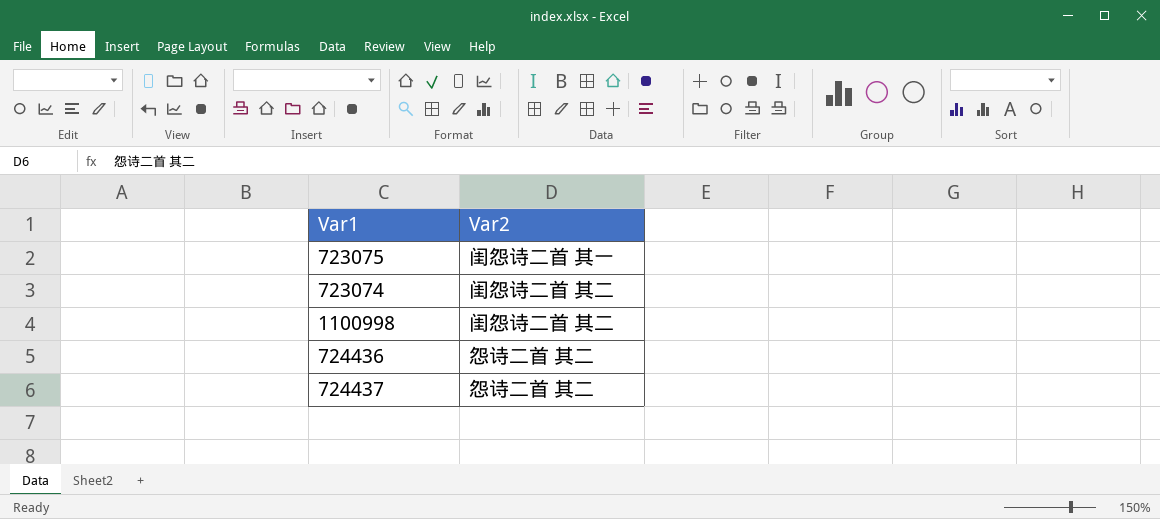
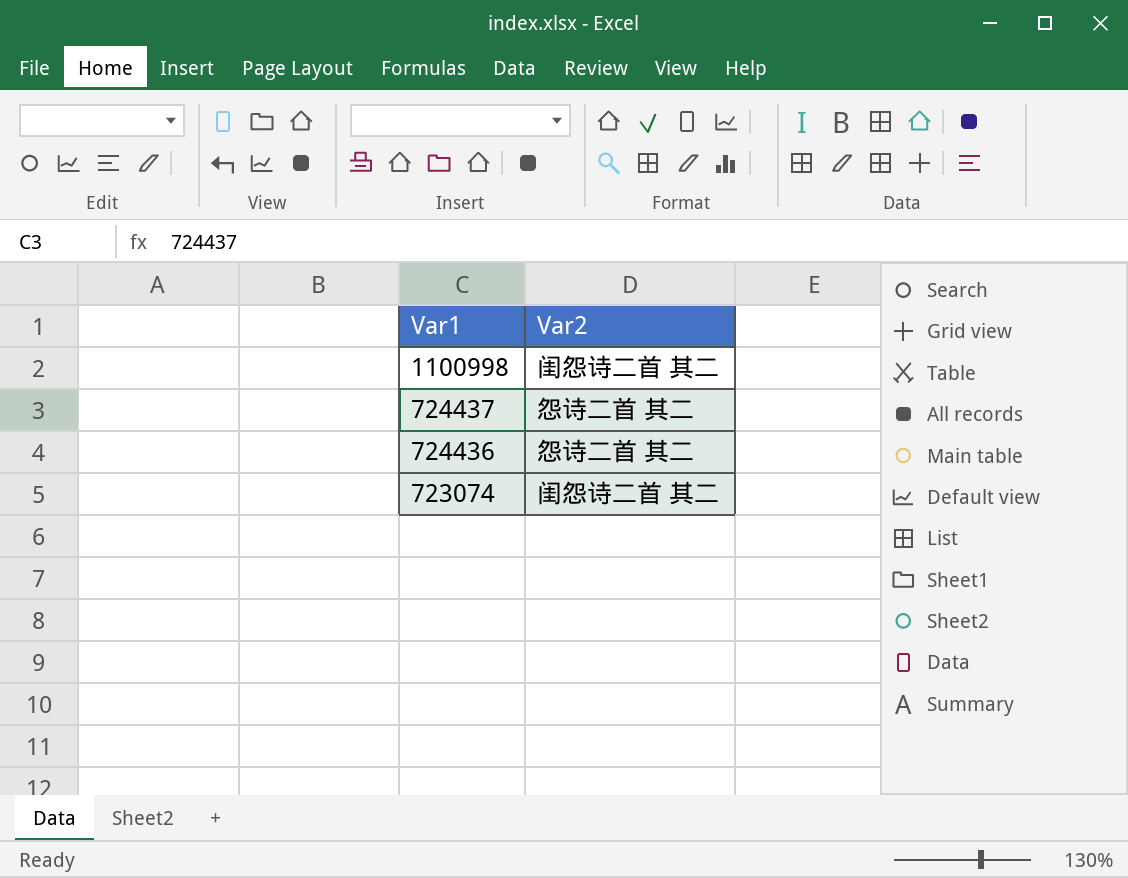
row order: none -> Var1 descending
row 723075: 闺怨诗二首 其一 -> none

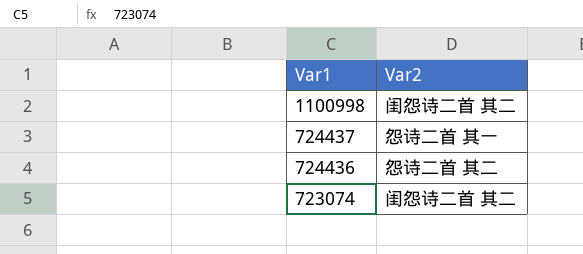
724437 | Var2: 怨诗二首 其二 -> 怨诗二首 其一

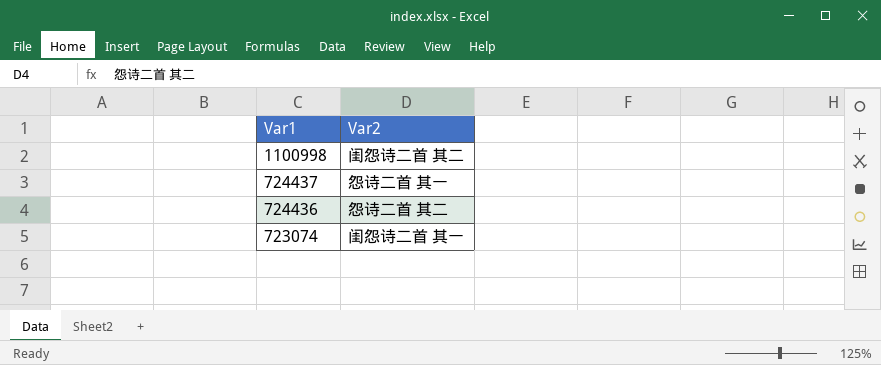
723074 | Var2: 闺怨诗二首 其二 -> 闺怨诗二首 其一

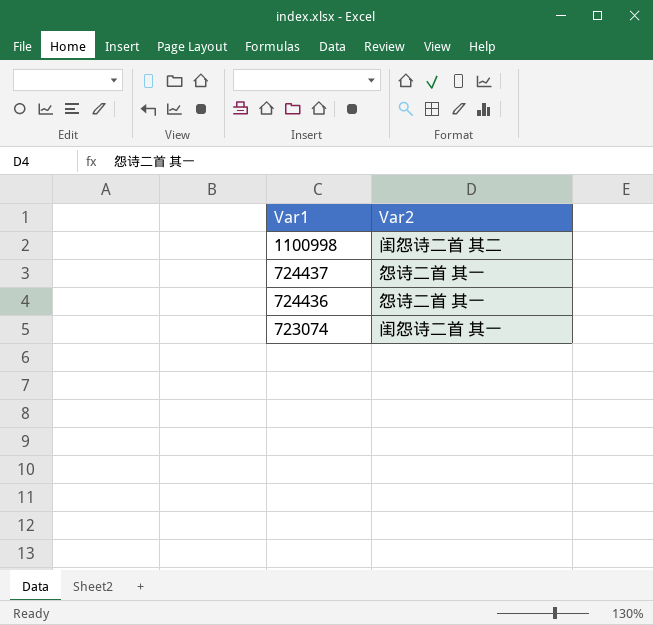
724436 | Var2: 怨诗二首 其二 -> 怨诗二首 其一

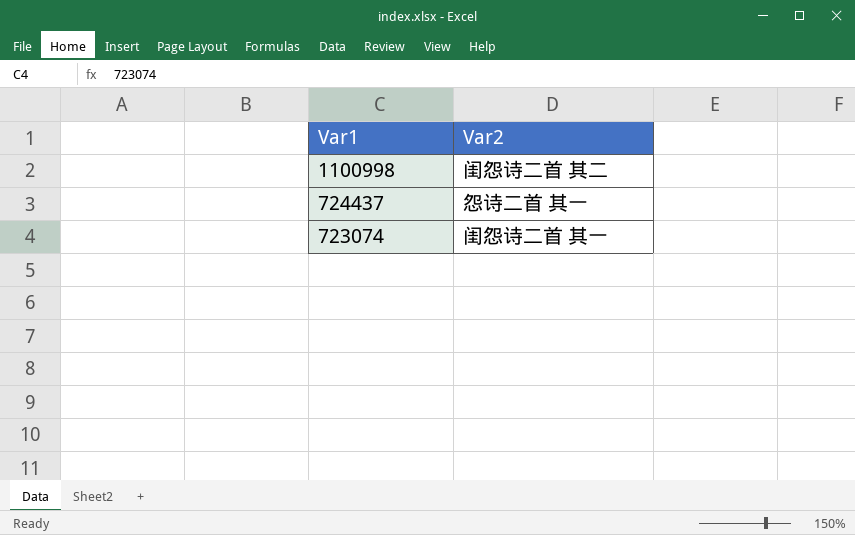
row 724436: 怨诗二首 其一 -> none

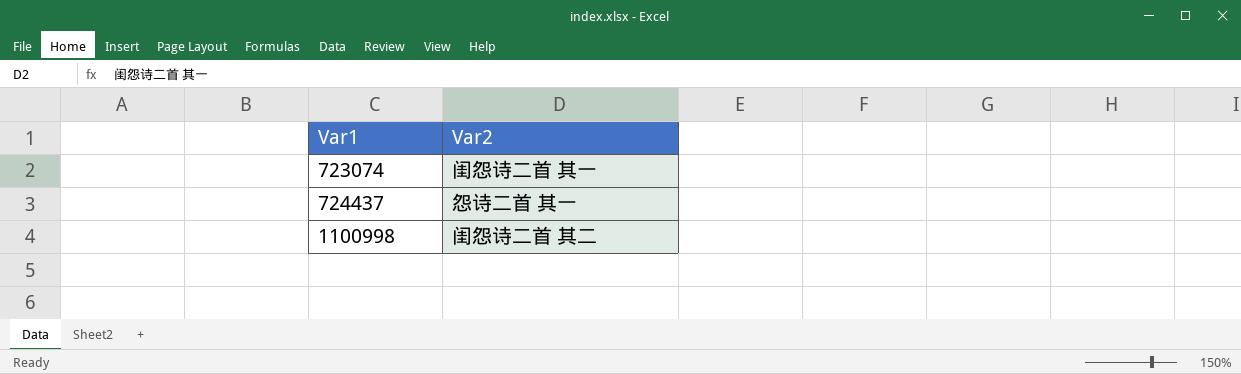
row order: Var1 descending -> Var1 ascending

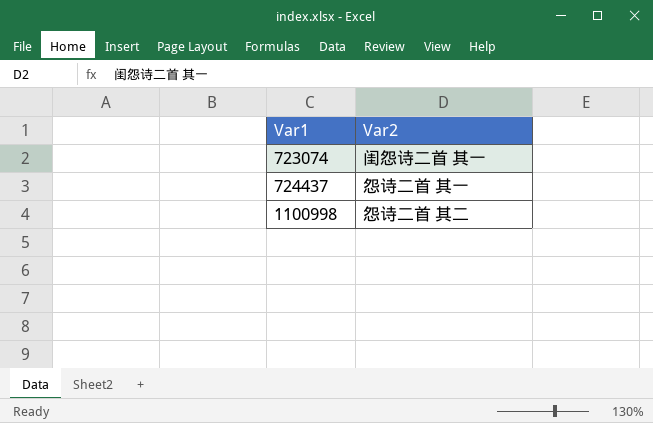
1100998 | Var2: 闺怨诗二首 其二 -> 怨诗二首 其二

